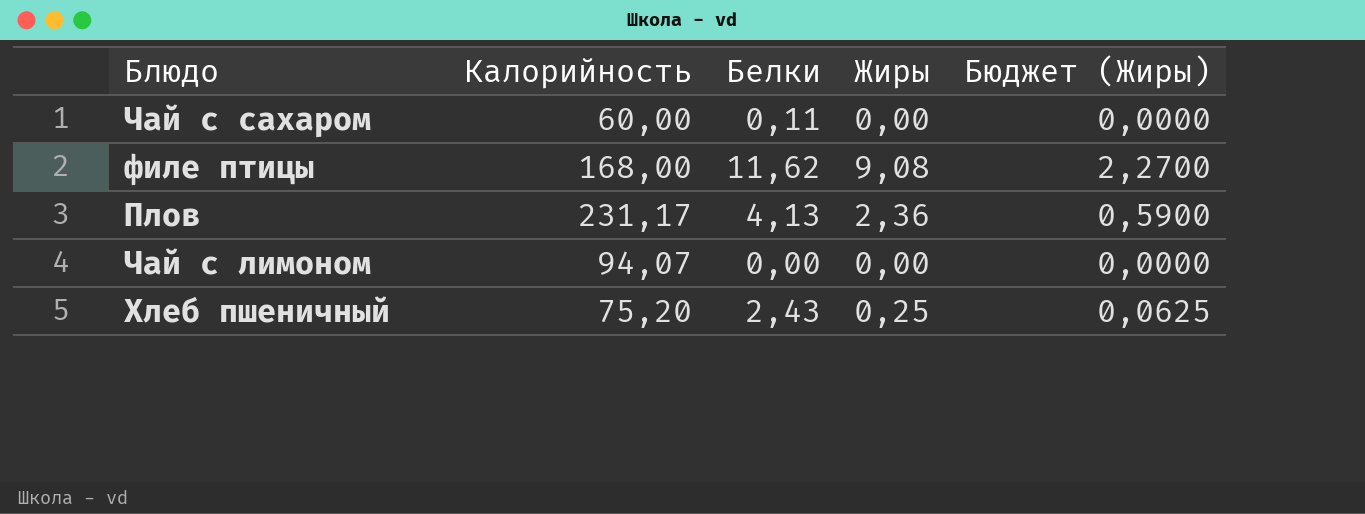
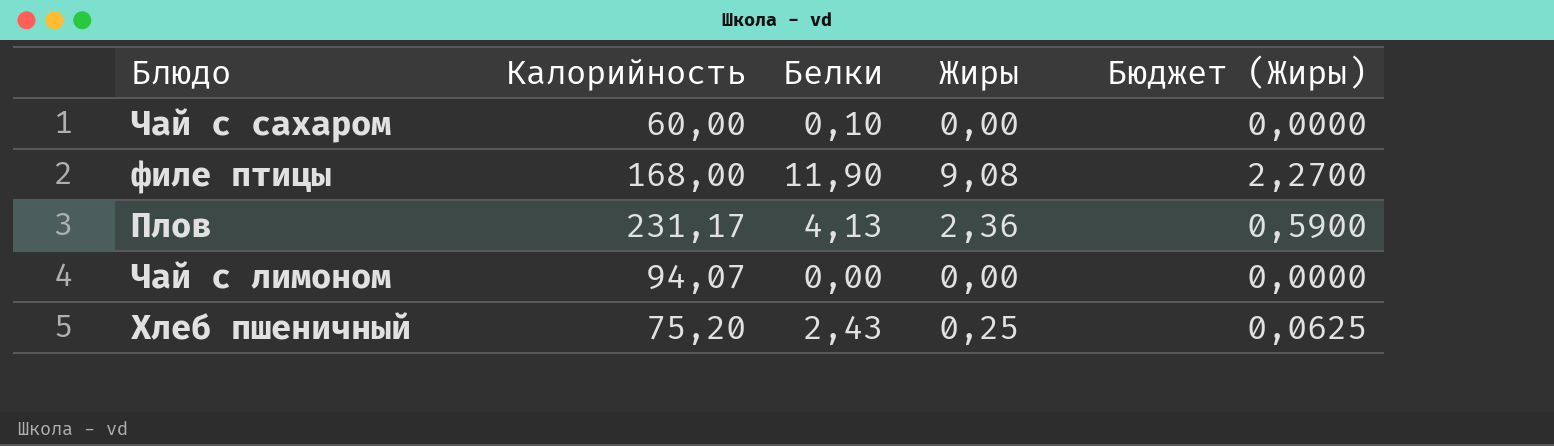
Чай с сахаром | Белки: 0,11 -> 0,10
филе птицы | Белки: 11,62 -> 11,90

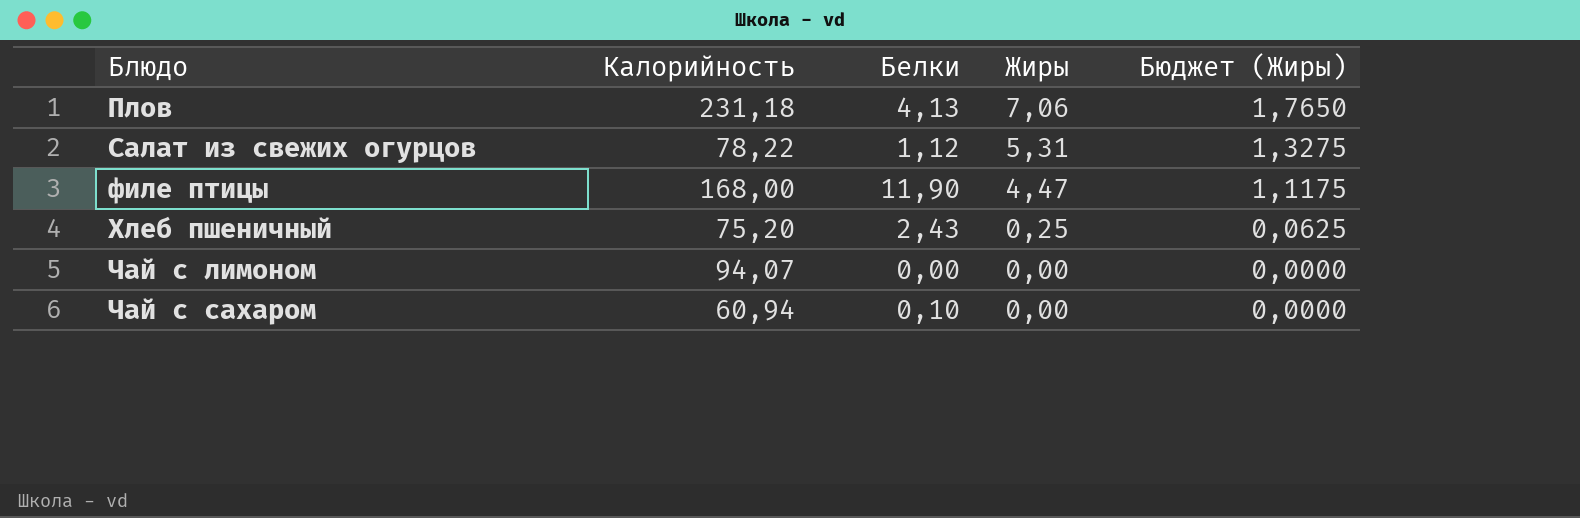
row order: none -> Блюдо ascending
Плов | Калорийность: 231,17 -> 231,18
Плов | Жиры: 2,36 -> 7,06
Плов | Бюджет (Жиры): 0,5900 -> 1,7650
row Салат из свежих огурцов: none -> 78,22 | 1,12 | 5,31 | 1,3275
филе птицы | Жиры: 9,08 -> 4,47
филе птицы | Бюджет (Жиры): 2,2700 -> 1,1175
Чай с сахаром | Калорийность: 60,00 -> 60,94

